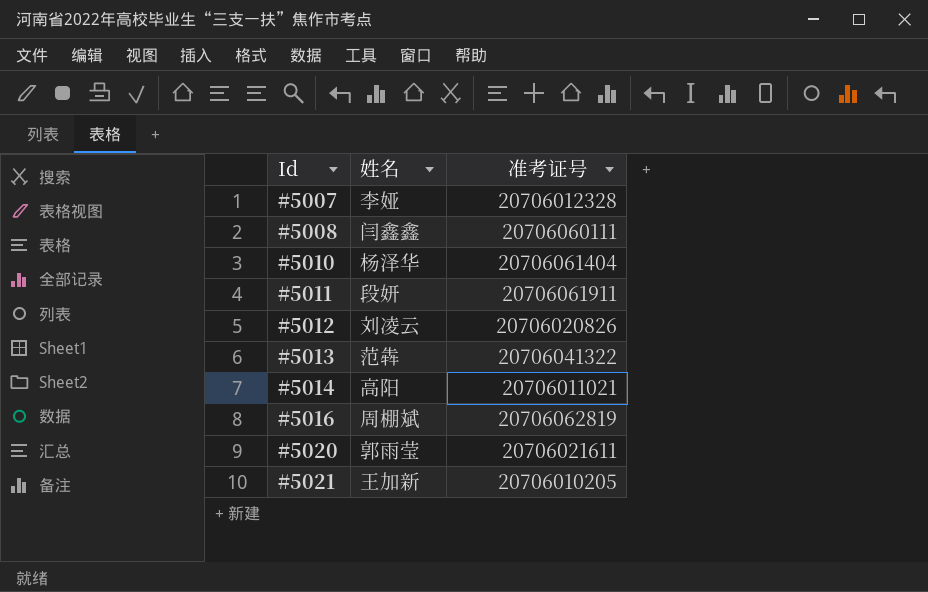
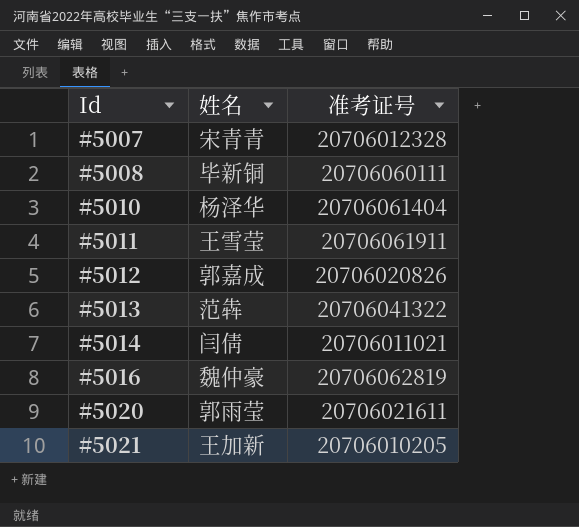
#5007 | 姓名: 李娅 -> 宋青青
#5008 | 姓名: 闫鑫鑫 -> 毕新铜
#5011 | 姓名: 段妍 -> 王雪莹
#5012 | 姓名: 刘凌云 -> 郭嘉成
#5014 | 姓名: 高阳 -> 闫倩
#5016 | 姓名: 周棚斌 -> 魏仲豪

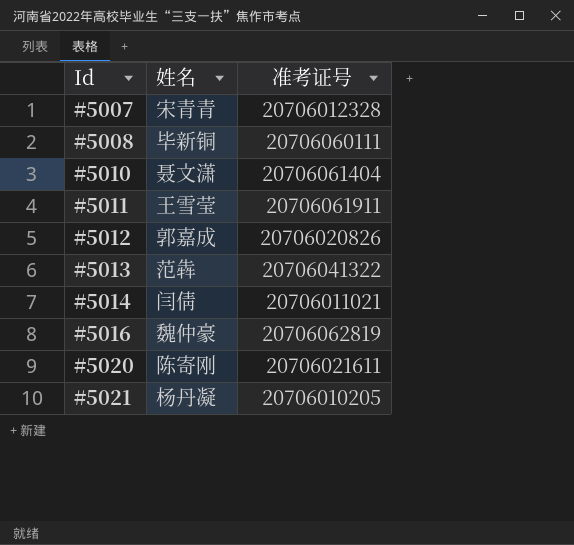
#5010 | 姓名: 杨泽华 -> 聂文潇
#5020 | 姓名: 郭雨莹 -> 陈寄刚
#5021 | 姓名: 王加新 -> 杨丹凝

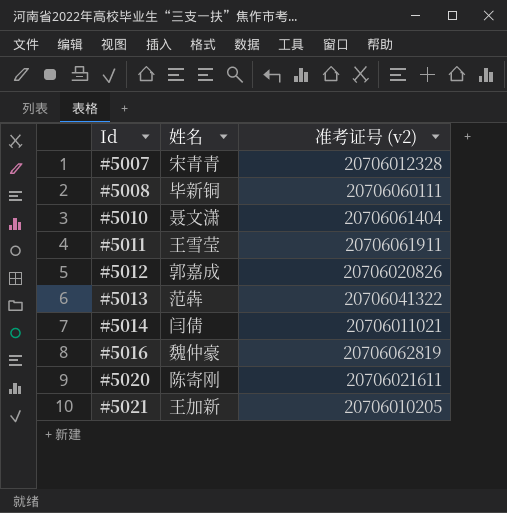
column name: 准考证号 -> 准考证号 (v2)
#5021 | 姓名: 杨丹凝 -> 王加新

